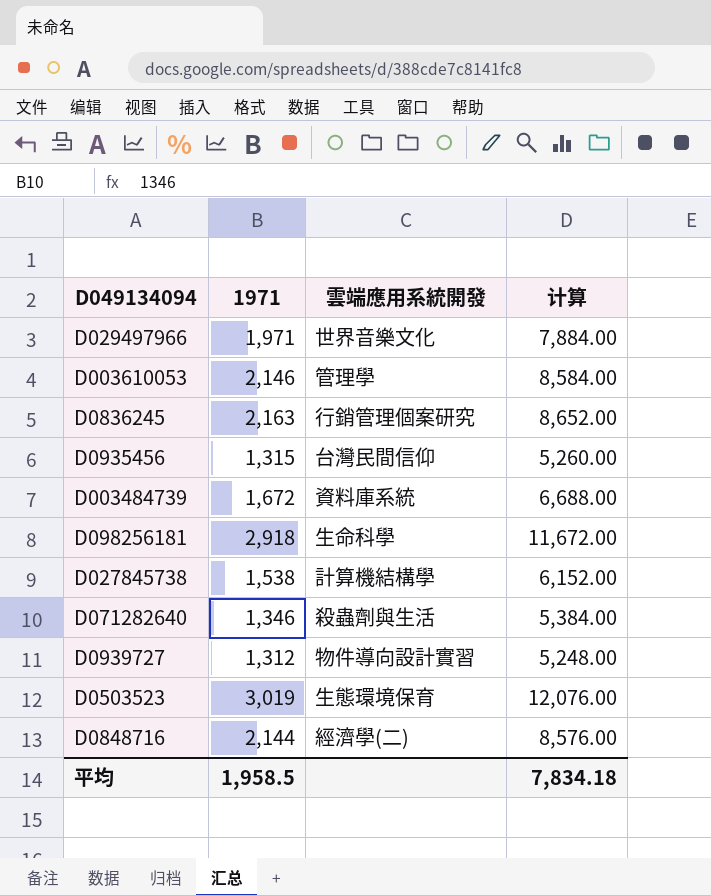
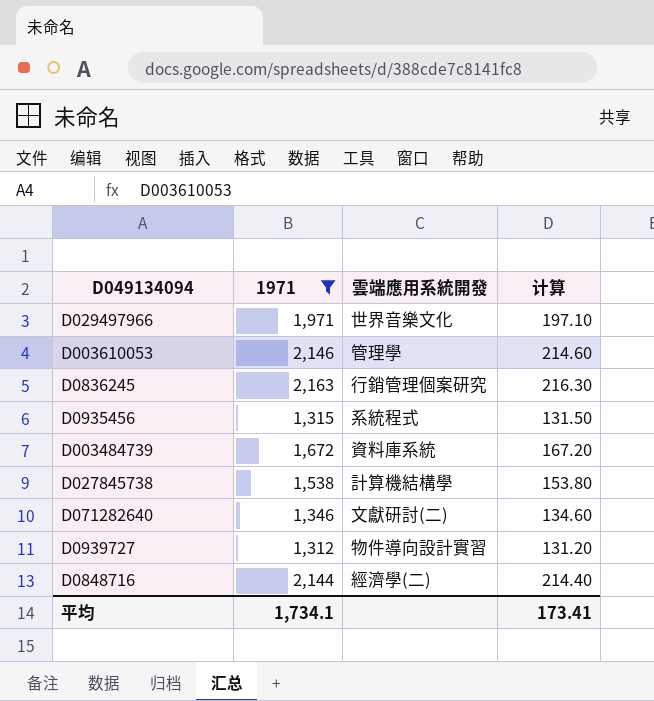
filter: none -> 1971 <= 2,163
column 计算 | formula: [1971] * 4 -> [1971] * 0.1
D0935456 | 雲端應用系統開發: 台灣民間信仰 -> 系統程式
D071282640 | 雲端應用系統開發: 殺蟲劑與生活 -> 文獻研討(二)
平均 | 1971: 1,958.5 -> 1,734.1
平均 | 计算: 7,834.18 -> 173.41

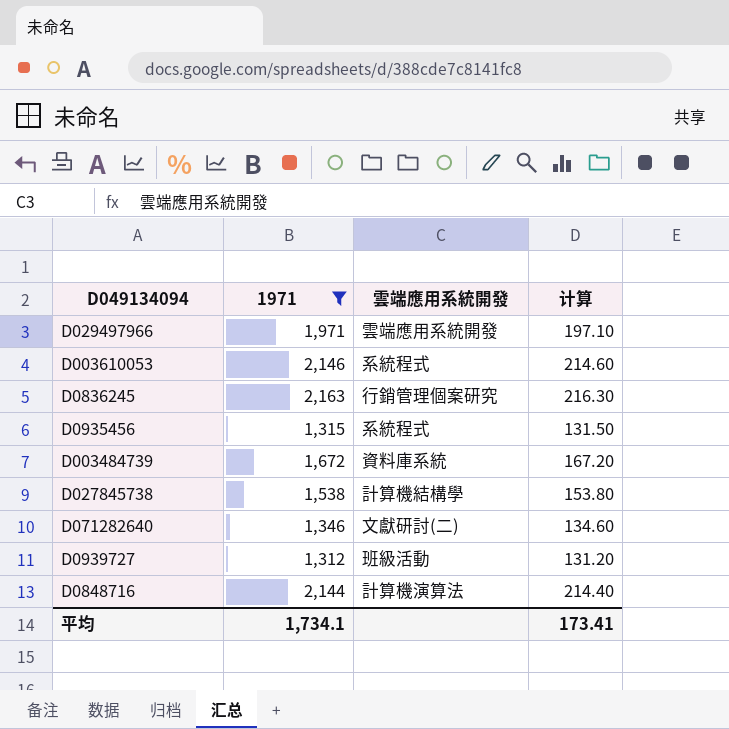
D029497966 | 雲端應用系統開發: 世界音樂文化 -> 雲端應用系統開發
D003610053 | 雲端應用系統開發: 管理學 -> 系統程式
D0939727 | 雲端應用系統開發: 物件導向設計實習 -> 班級活動
D0848716 | 雲端應用系統開發: 經濟學(二) -> 計算機演算法

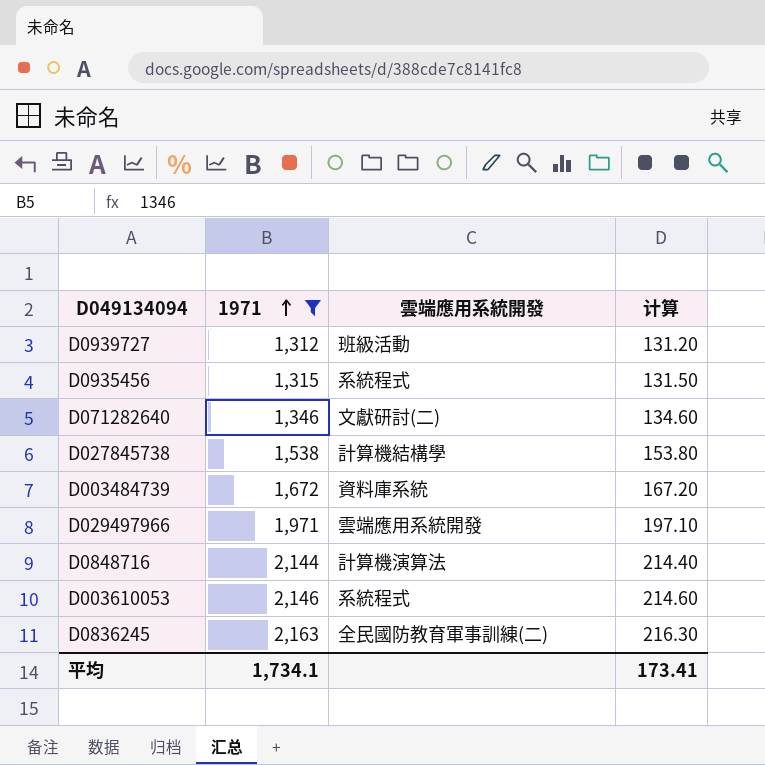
row order: none -> 1971 ascending
D0836245 | 雲端應用系統開發: 行銷管理個案研究 -> 全民國防教育軍事訓練(二)

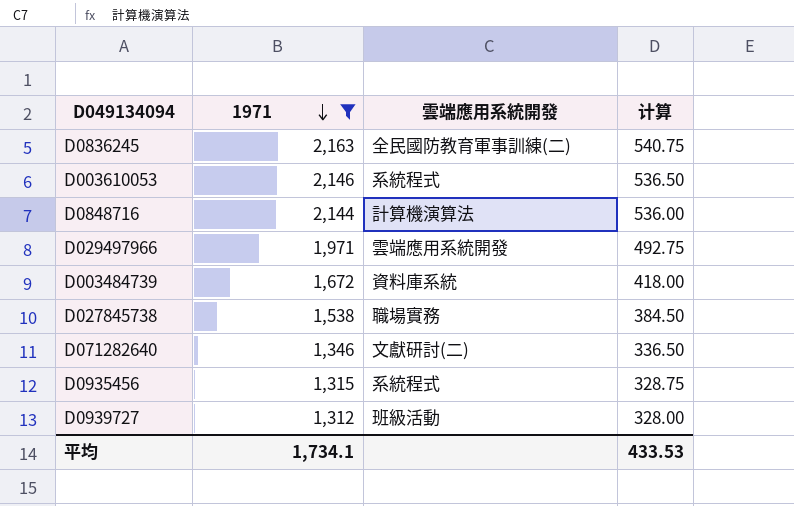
row order: 1971 ascending -> 1971 descending
column 计算 | formula: [1971] * 0.1 -> [1971] * 0.25
D027845738 | 雲端應用系統開發: 計算機結構學 -> 職場實務
平均 | 计算: 173.41 -> 433.53

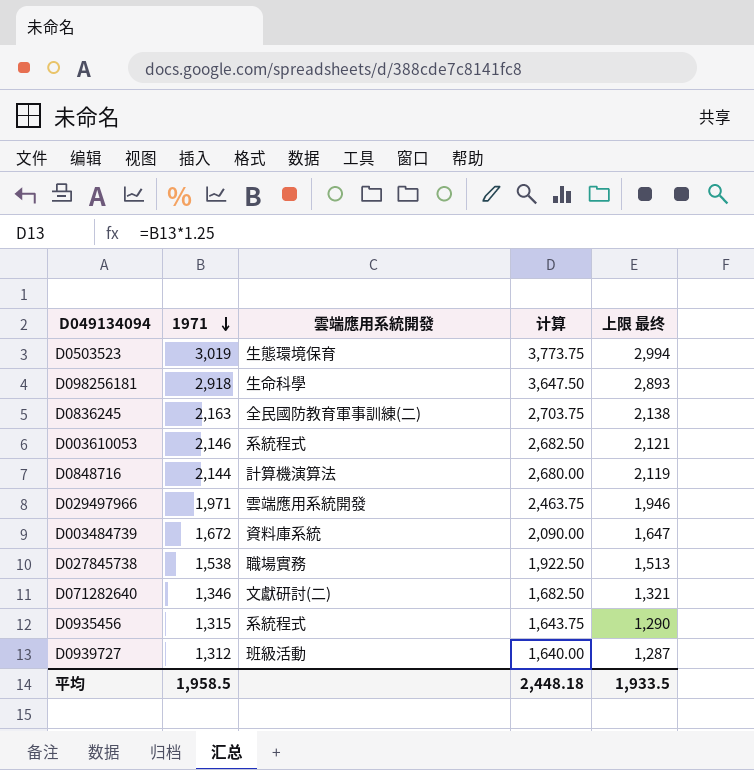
filter: 1971 <= 2,163 -> none
column 计算 | formula: [1971] * 0.25 -> [1971] * 1.25
column 上限 最终 | formula: none -> [1971] - 25
平均 | 1971: 1,734.1 -> 1,958.5
平均 | 计算: 433.53 -> 2,448.18

